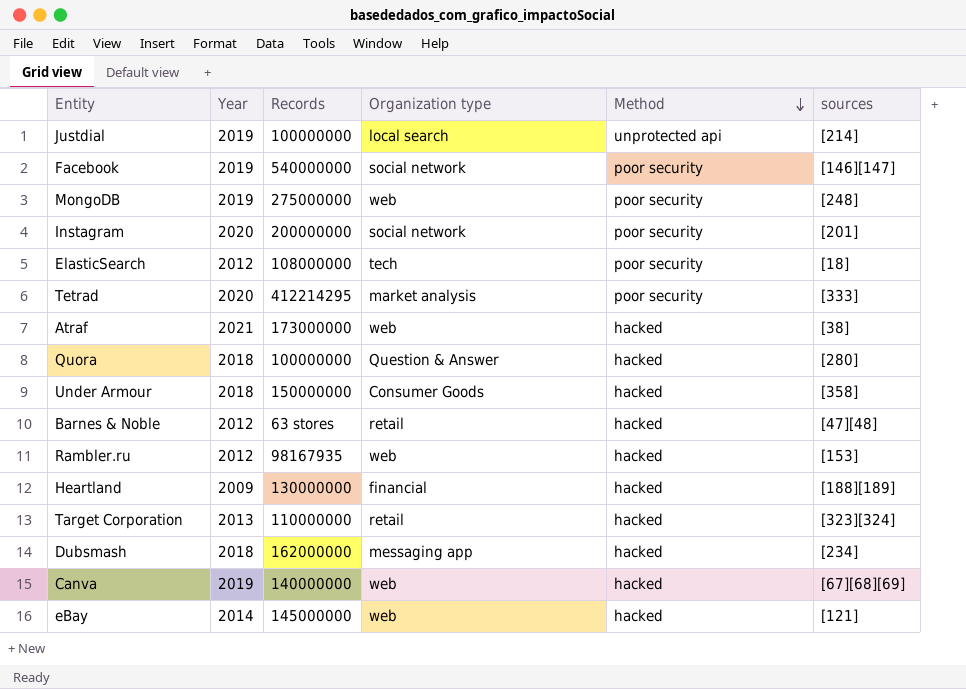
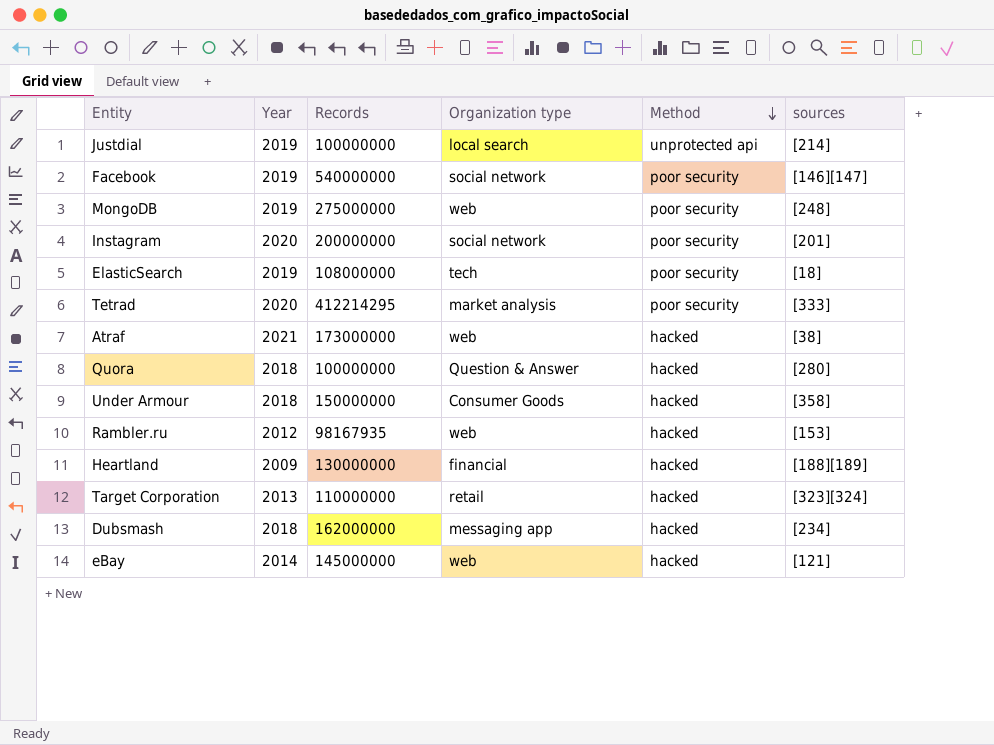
row Barnes & Noble: 2012 | 63 stores | retail | hacked | [47][48] -> none
row Canva: 2019 | 140000000 | web | hacked | [67][68][69] -> none
ElasticSearch | Year: 2012 -> 2019

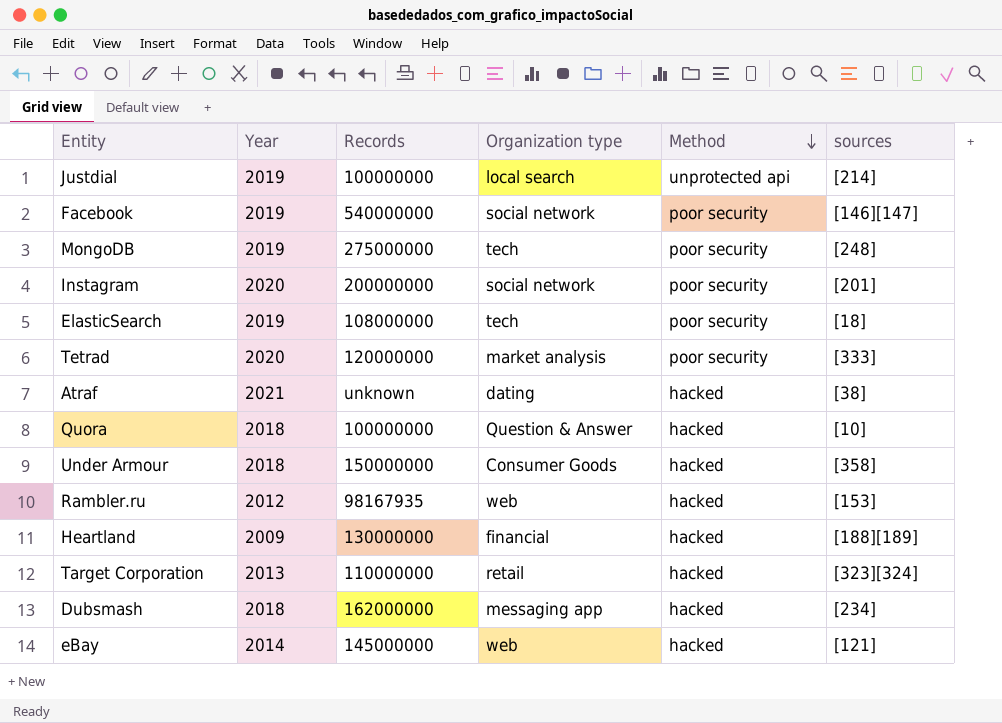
MongoDB | Organization type: web -> tech
Tetrad | Records: 412214295 -> 120000000
Atraf | Records: 173000000 -> unknown
Atraf | Organization type: web -> dating
Quora | sources: [280] -> [10]

